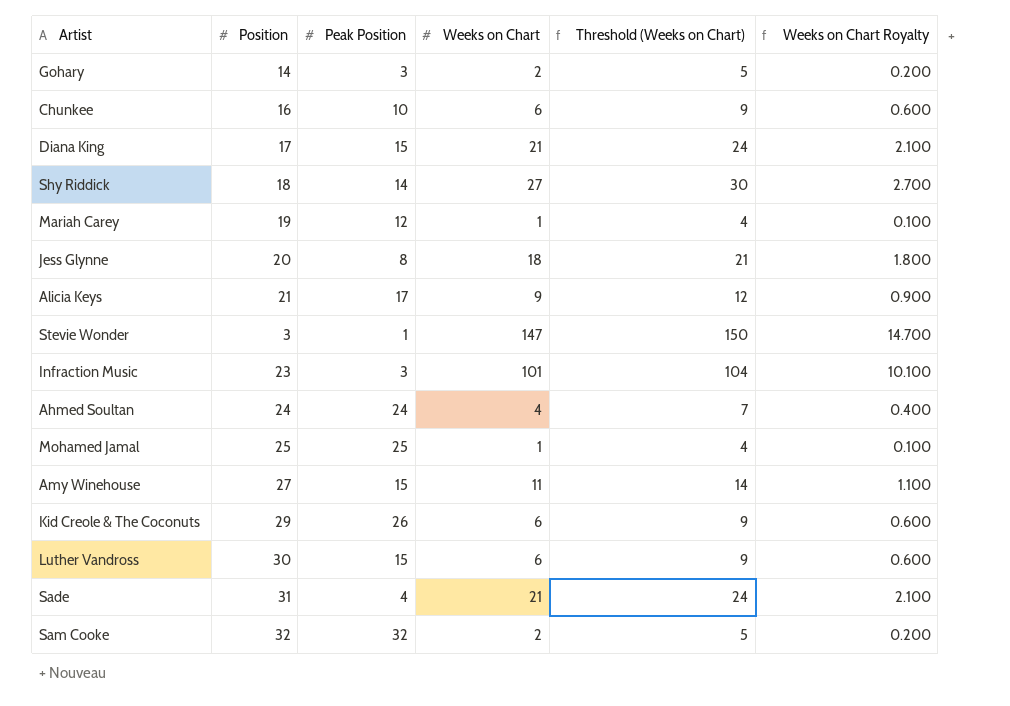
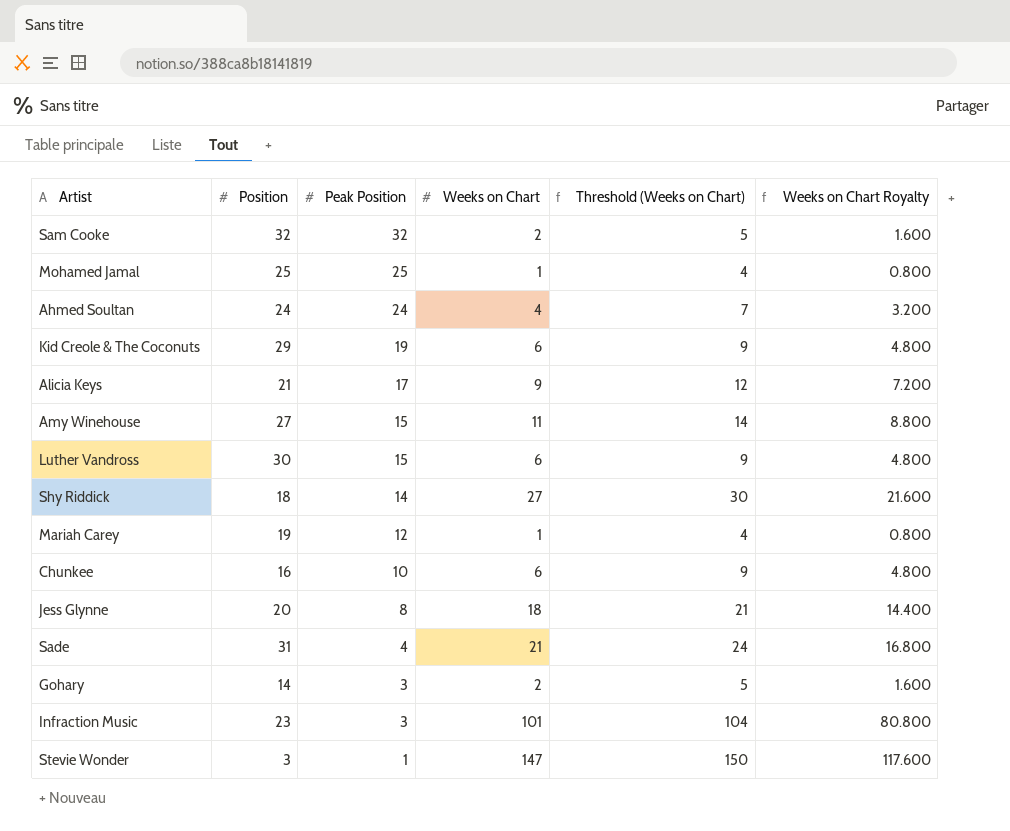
row order: none -> Peak Position descending
column Weeks on Chart Royalty | formula: [Weeks on Chart] * 0.1 -> [Weeks on Chart] * 0.8
row Diana King: 17 | 15 | 21 | 24 | 2.100 -> none
Kid Creole & The Coconuts | Peak Position: 26 -> 19

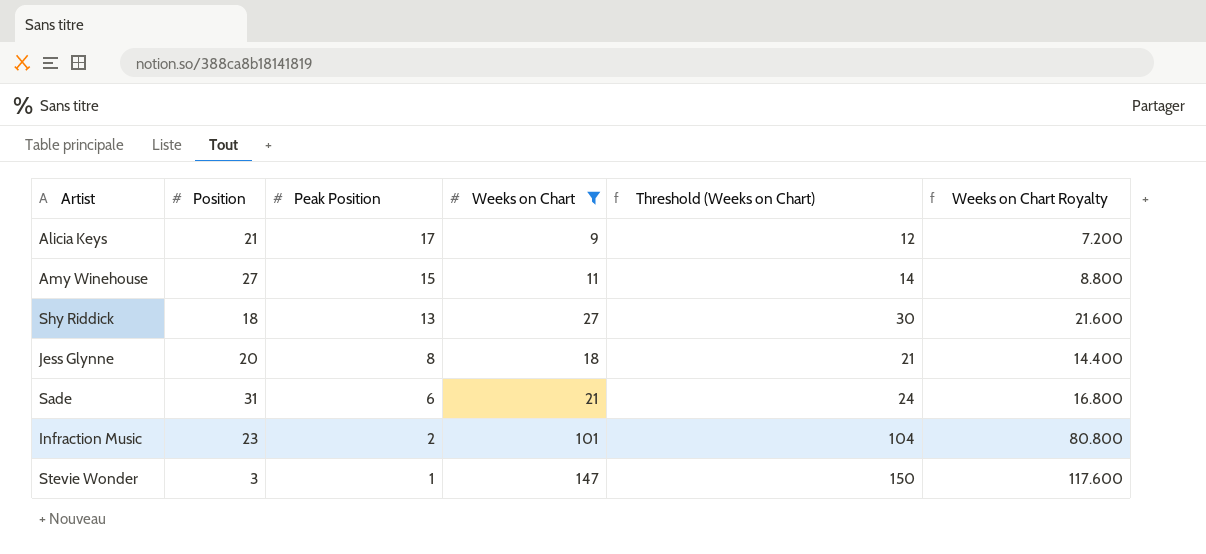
filter: none -> Weeks on Chart >= 9
Shy Riddick | Peak Position: 14 -> 13
Sade | Peak Position: 4 -> 6
Infraction Music | Peak Position: 3 -> 2

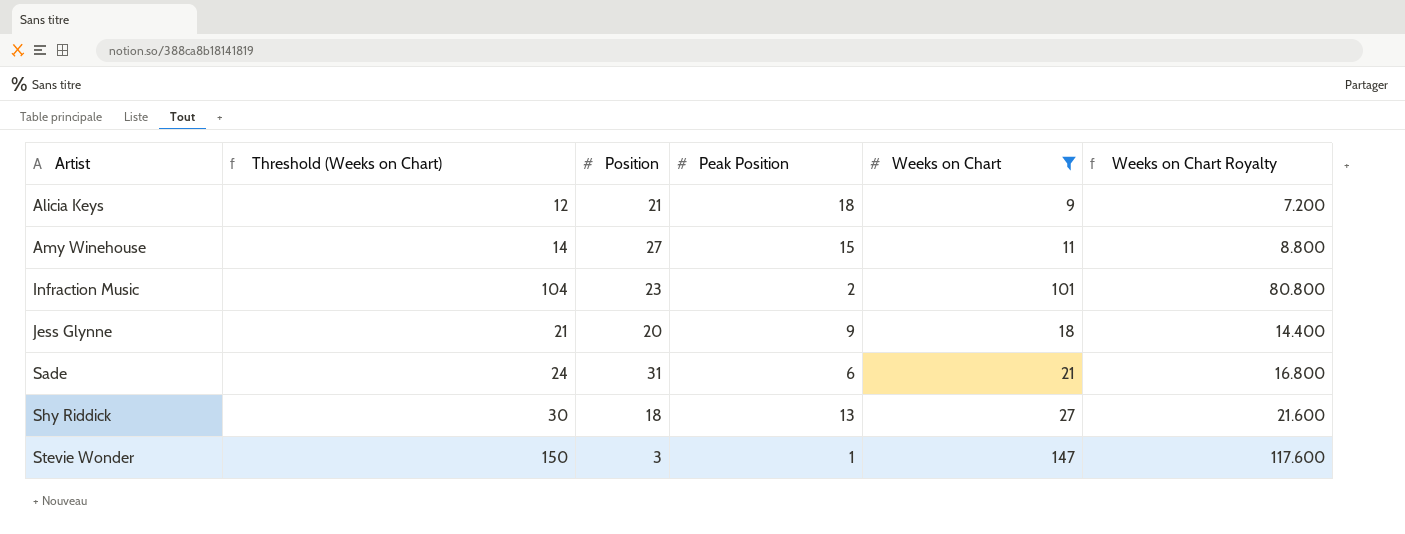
row order: Peak Position descending -> Artist ascending
column Threshold (Weeks on Chart) | position: 5 -> 2
Alicia Keys | Peak Position: 17 -> 18
Jess Glynne | Peak Position: 8 -> 9

